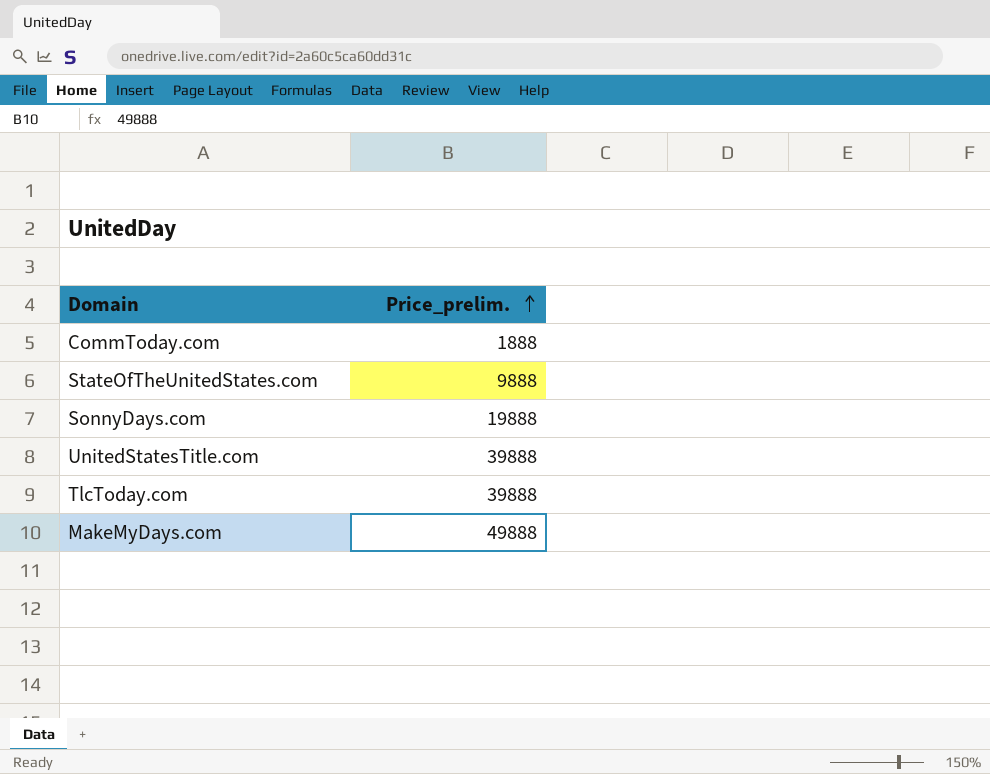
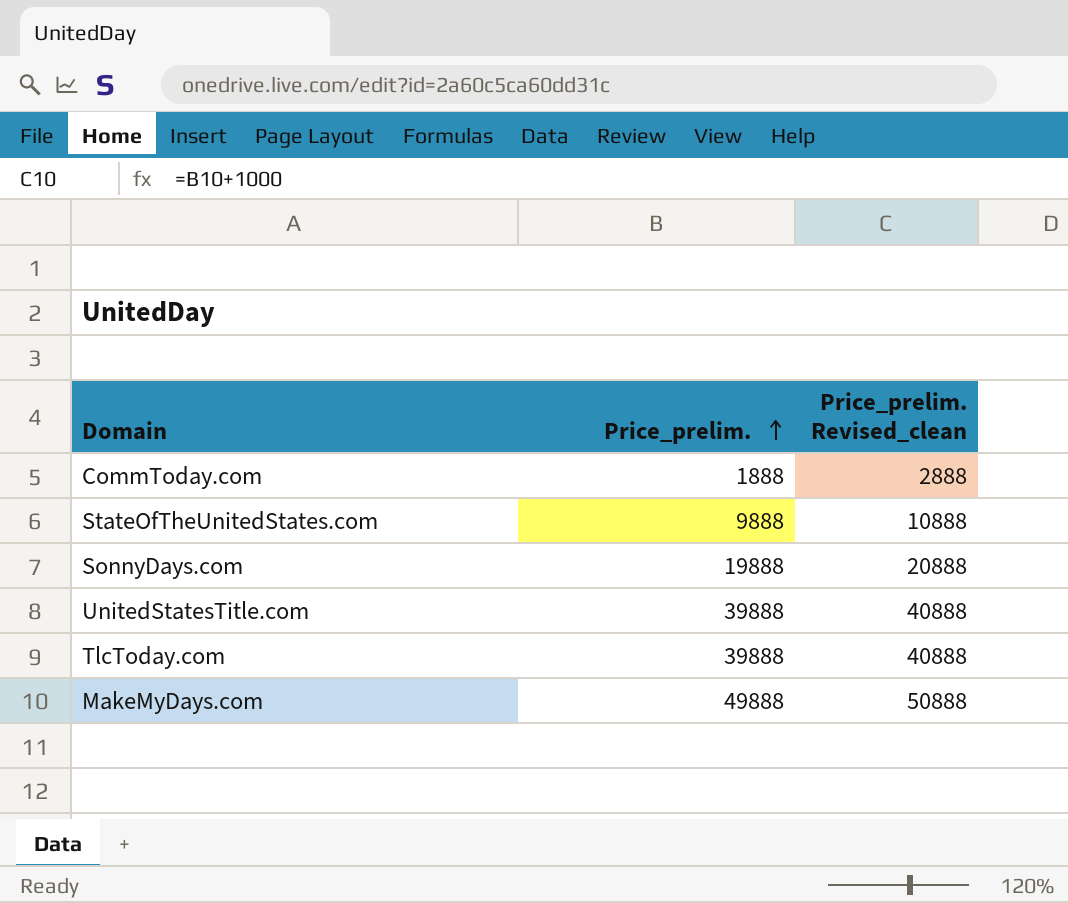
column Price_prelim. Revised_clean | formula: none -> [Price_prelim.] + 1000

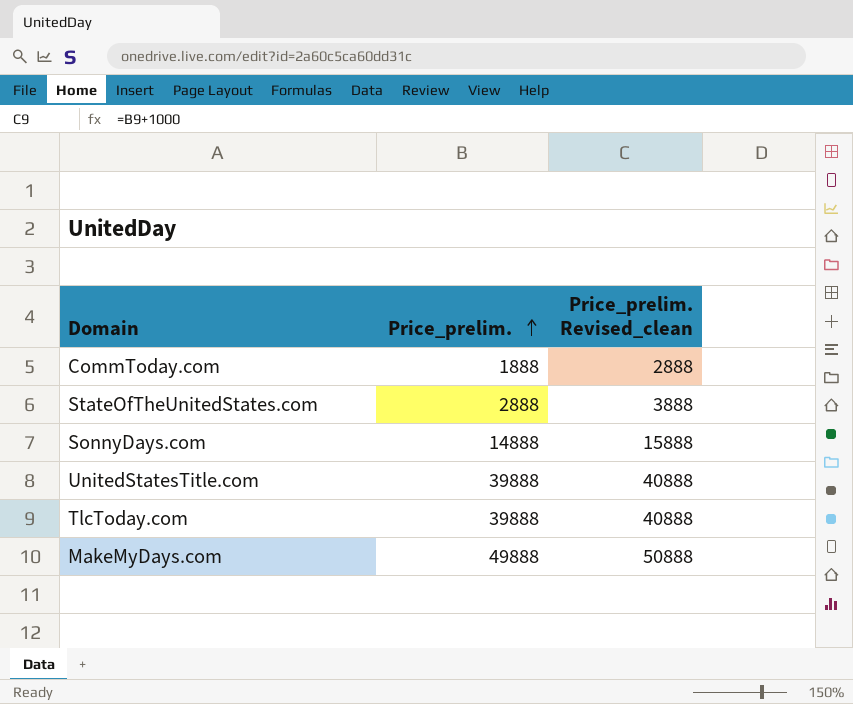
StateOfTheUnitedStates.com | Price_prelim.: 9888 -> 2888
StateOfTheUnitedStates.com | Price_prelim. Revised_clean: 10888 -> 3888
SonnyDays.com | Price_prelim.: 19888 -> 14888
SonnyDays.com | Price_prelim. Revised_clean: 20888 -> 15888

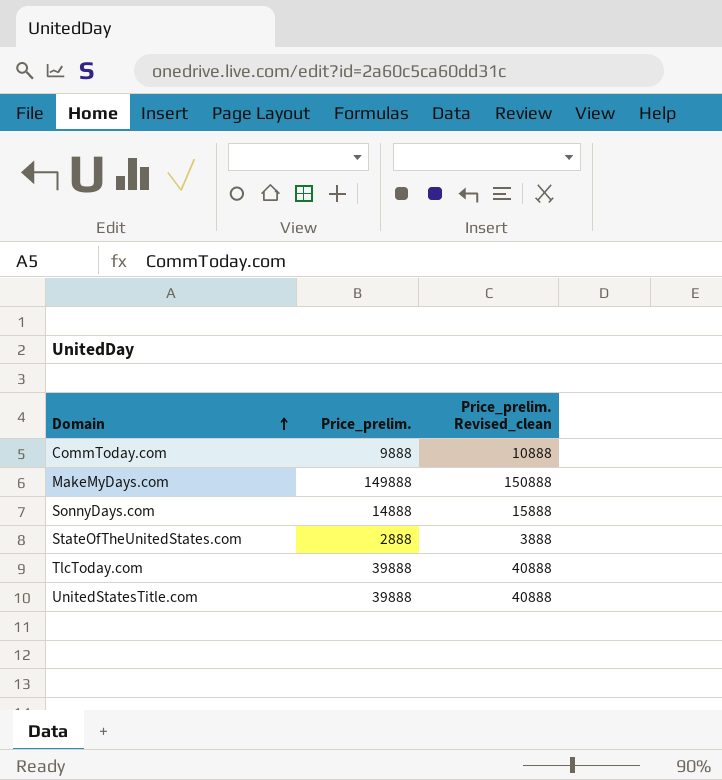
row order: Price_prelim. ascending -> Domain ascending
CommToday.com | Price_prelim.: 1888 -> 9888
CommToday.com | Price_prelim. Revised_clean: 2888 -> 10888
MakeMyDays.com | Price_prelim.: 49888 -> 149888
MakeMyDays.com | Price_prelim. Revised_clean: 50888 -> 150888

